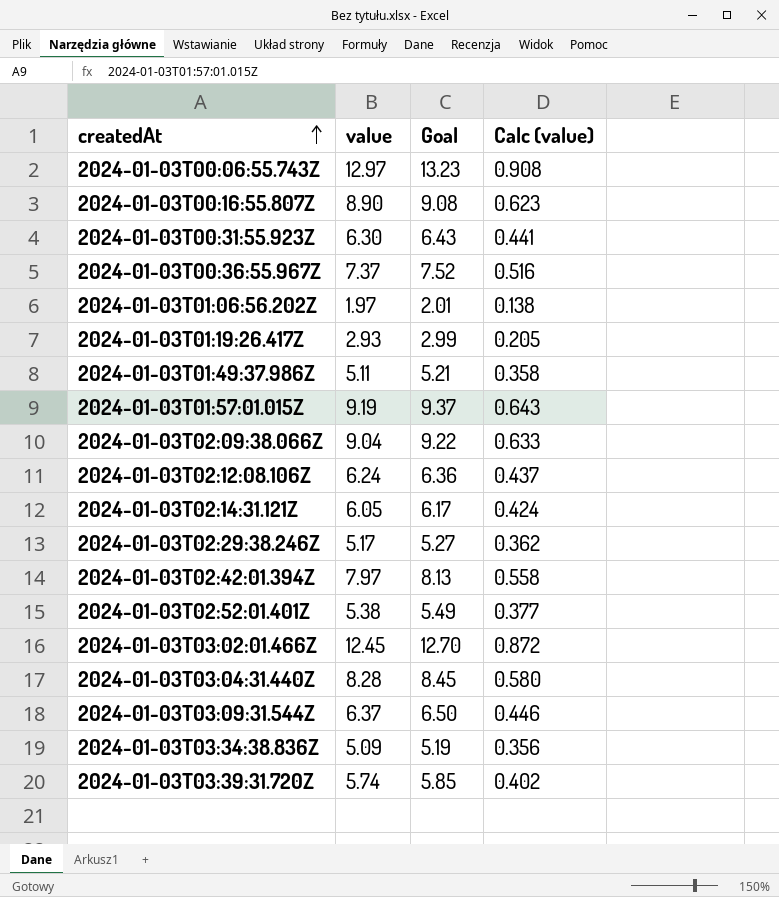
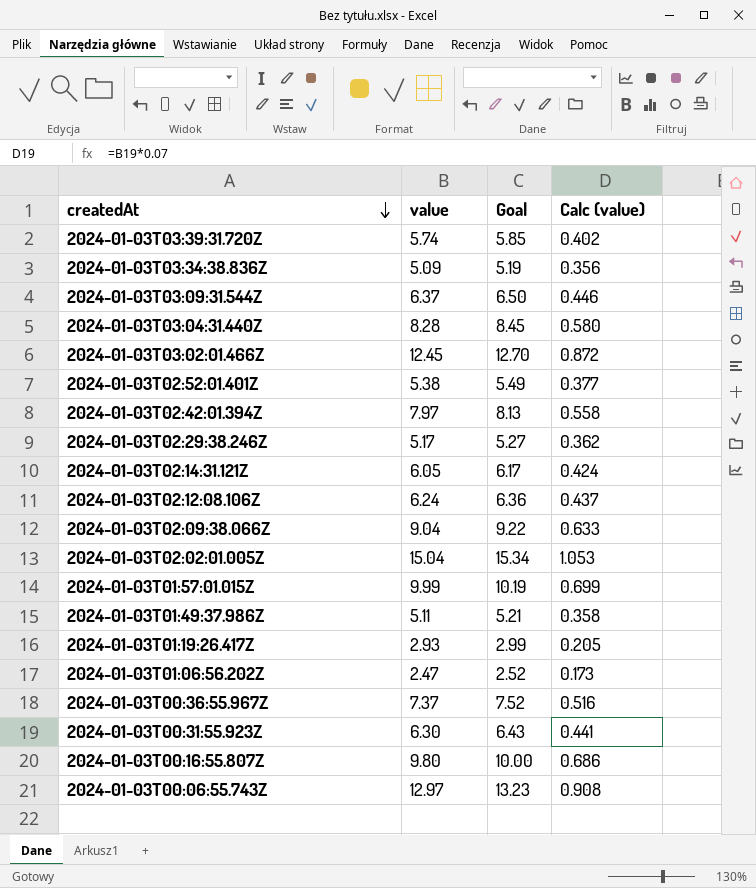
row order: createdAt ascending -> createdAt descending
row 2024-01-03T02:02:01.005Z: none -> 15.04 | 15.34 | 1.053
2024-01-03T01:57:01.015Z | value: 9.19 -> 9.99
2024-01-03T01:57:01.015Z | Goal: 9.37 -> 10.19
2024-01-03T01:57:01.015Z | Calc (value): 0.643 -> 0.699
2024-01-03T01:06:56.202Z | value: 1.97 -> 2.47
2024-01-03T01:06:56.202Z | Goal: 2.01 -> 2.52
2024-01-03T01:06:56.202Z | Calc (value): 0.138 -> 0.173
2024-01-03T00:16:55.807Z | value: 8.90 -> 9.80
2024-01-03T00:16:55.807Z | Goal: 9.08 -> 10.00
2024-01-03T00:16:55.807Z | Calc (value): 0.623 -> 0.686

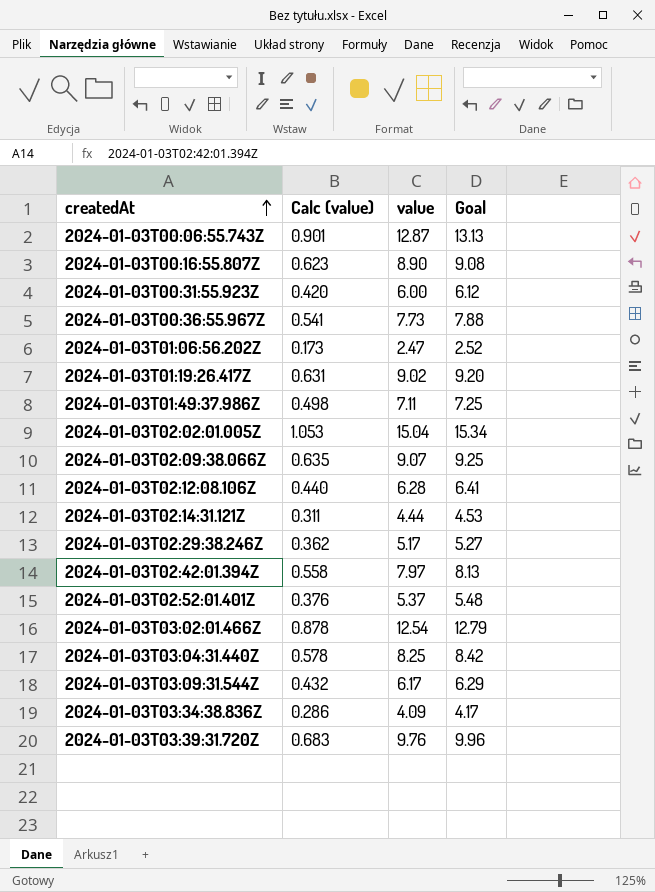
row order: createdAt descending -> createdAt ascending
column Calc (value) | position: 4 -> 2
row 2024-01-03T01:57:01.015Z: 9.99 | 10.19 | 0.699 -> none
2024-01-03T00:06:55.743Z | Calc (value): 0.908 -> 0.901
2024-01-03T00:06:55.743Z | value: 12.97 -> 12.87
2024-01-03T00:06:55.743Z | Goal: 13.23 -> 13.13
2024-01-03T00:16:55.807Z | Calc (value): 0.686 -> 0.623
2024-01-03T00:16:55.807Z | value: 9.80 -> 8.90
2024-01-03T00:16:55.807Z | Goal: 10.00 -> 9.08
2024-01-03T00:31:55.923Z | Calc (value): 0.441 -> 0.420
2024-01-03T00:31:55.923Z | value: 6.30 -> 6.00
2024-01-03T00:31:55.923Z | Goal: 6.43 -> 6.12
2024-01-03T00:36:55.967Z | Calc (value): 0.516 -> 0.541
2024-01-03T00:36:55.967Z | value: 7.37 -> 7.73
2024-01-03T00:36:55.967Z | Goal: 7.52 -> 7.88
2024-01-03T01:19:26.417Z | Calc (value): 0.205 -> 0.631
2024-01-03T01:19:26.417Z | value: 2.93 -> 9.02
2024-01-03T01:19:26.417Z | Goal: 2.99 -> 9.20
2024-01-03T01:49:37.986Z | Calc (value): 0.358 -> 0.498
2024-01-03T01:49:37.986Z | value: 5.11 -> 7.11
2024-01-03T01:49:37.986Z | Goal: 5.21 -> 7.25
2024-01-03T02:09:38.066Z | Calc (value): 0.633 -> 0.635
2024-01-03T02:09:38.066Z | value: 9.04 -> 9.07
2024-01-03T02:09:38.066Z | Goal: 9.22 -> 9.25
2024-01-03T02:12:08.106Z | Calc (value): 0.437 -> 0.440
2024-01-03T02:12:08.106Z | value: 6.24 -> 6.28
2024-01-03T02:12:08.106Z | Goal: 6.36 -> 6.41
2024-01-03T02:14:31.121Z | Calc (value): 0.424 -> 0.311
2024-01-03T02:14:31.121Z | value: 6.05 -> 4.44
2024-01-03T02:14:31.121Z | Goal: 6.17 -> 4.53
2024-01-03T02:52:01.401Z | Calc (value): 0.377 -> 0.376
2024-01-03T02:52:01.401Z | value: 5.38 -> 5.37
2024-01-03T02:52:01.401Z | Goal: 5.49 -> 5.48
2024-01-03T03:02:01.466Z | Calc (value): 0.872 -> 0.878
2024-01-03T03:02:01.466Z | value: 12.45 -> 12.54
2024-01-03T03:02:01.466Z | Goal: 12.70 -> 12.79
2024-01-03T03:04:31.440Z | Calc (value): 0.580 -> 0.578
2024-01-03T03:04:31.440Z | value: 8.28 -> 8.25
2024-01-03T03:04:31.440Z | Goal: 8.45 -> 8.42
2024-01-03T03:09:31.544Z | Calc (value): 0.446 -> 0.432
2024-01-03T03:09:31.544Z | value: 6.37 -> 6.17
2024-01-03T03:09:31.544Z | Goal: 6.50 -> 6.29
2024-01-03T03:34:38.836Z | Calc (value): 0.356 -> 0.286
2024-01-03T03:34:38.836Z | value: 5.09 -> 4.09
2024-01-03T03:34:38.836Z | Goal: 5.19 -> 4.17
2024-01-03T03:39:31.720Z | Calc (value): 0.402 -> 0.683
2024-01-03T03:39:31.720Z | value: 5.74 -> 9.76
2024-01-03T03:39:31.720Z | Goal: 5.85 -> 9.96

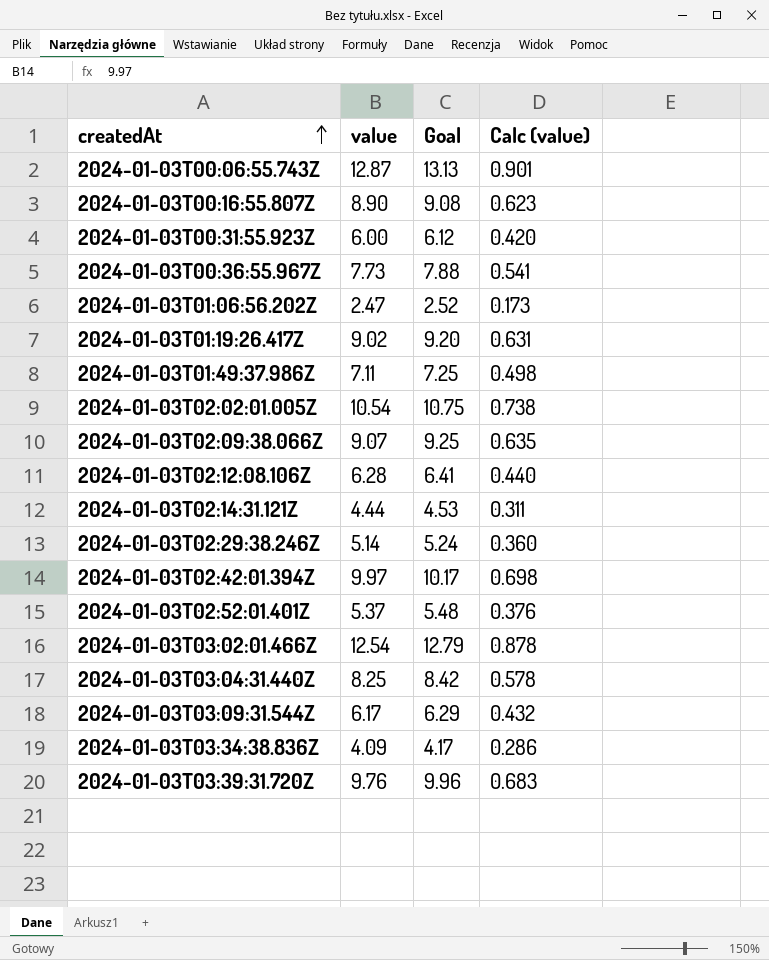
column Calc (value) | position: 2 -> 4
2024-01-03T02:02:01.005Z | value: 15.04 -> 10.54
2024-01-03T02:02:01.005Z | Goal: 15.34 -> 10.75
2024-01-03T02:02:01.005Z | Calc (value): 1.053 -> 0.738
2024-01-03T02:29:38.246Z | value: 5.17 -> 5.14
2024-01-03T02:29:38.246Z | Goal: 5.27 -> 5.24
2024-01-03T02:29:38.246Z | Calc (value): 0.362 -> 0.360
2024-01-03T02:42:01.394Z | value: 7.97 -> 9.97
2024-01-03T02:42:01.394Z | Goal: 8.13 -> 10.17
2024-01-03T02:42:01.394Z | Calc (value): 0.558 -> 0.698

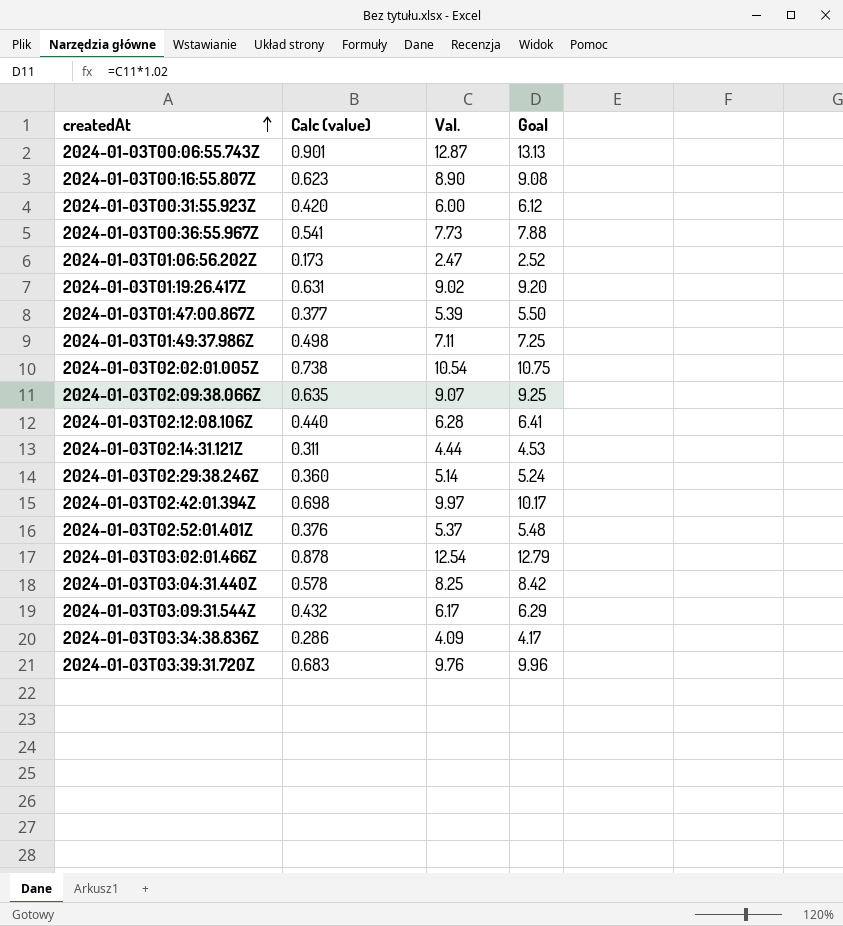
column Calc (value) | position: 4 -> 2
column name: value -> Val.
row 2024-01-03T01:47:00.867Z: none -> 0.377 | 5.39 | 5.50

